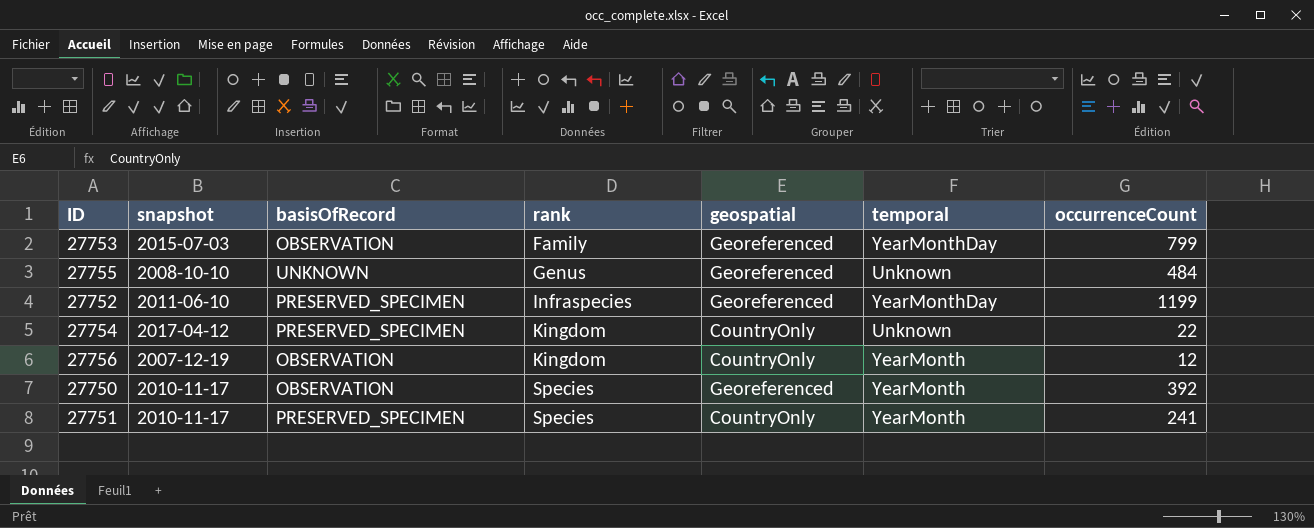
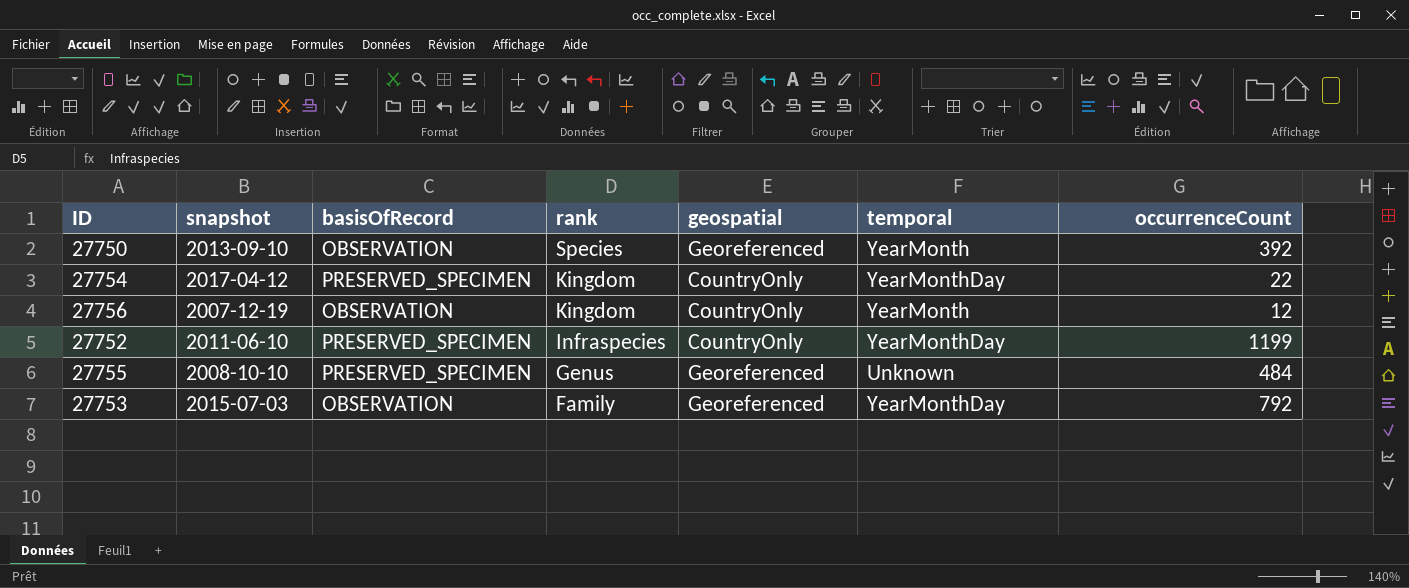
row order: rank ascending -> rank descending
row 27751: 2010-11-17 | PRESERVED_SPECIMEN | Species | CountryOnly | YearMonth | 241 -> none
27750 | snapshot: 2010-11-17 -> 2013-09-10
27754 | temporal: Unknown -> YearMonthDay
27752 | geospatial: Georeferenced -> CountryOnly
27755 | basisOfRecord: UNKNOWN -> PRESERVED_SPECIMEN
27753 | occurrenceCount: 799 -> 792

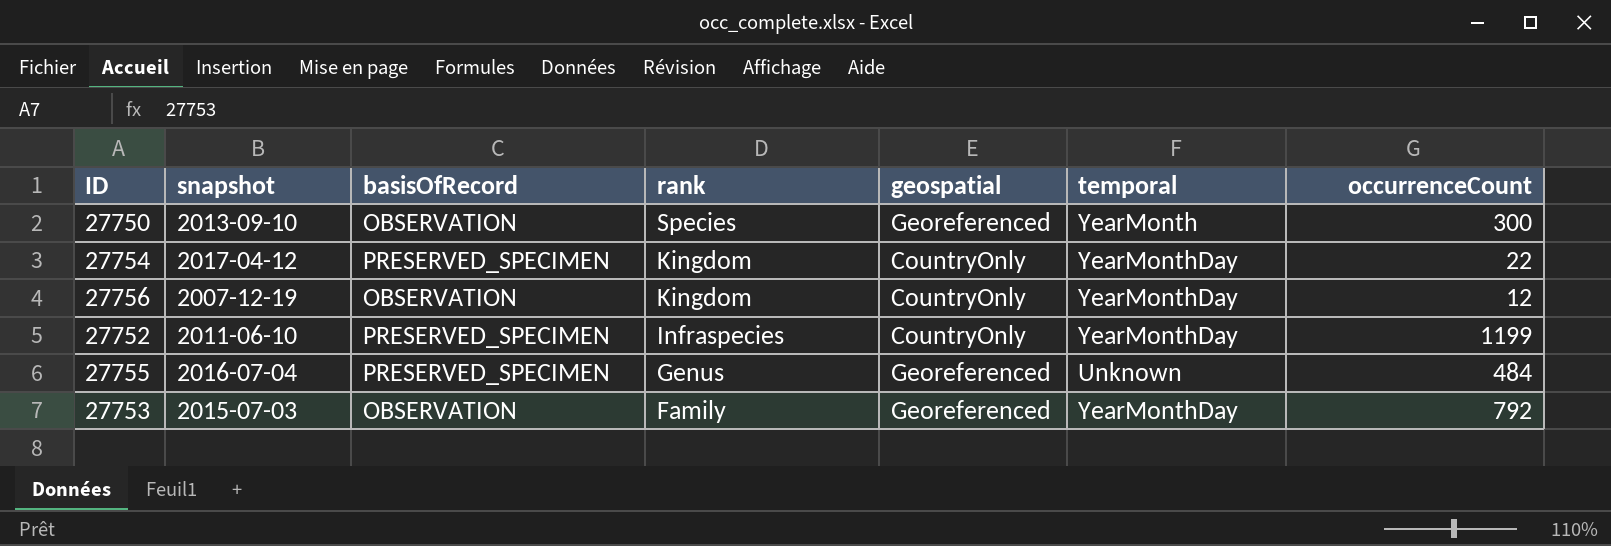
27750 | occurrenceCount: 392 -> 300
27756 | temporal: YearMonth -> YearMonthDay
27755 | snapshot: 2008-10-10 -> 2016-07-04

